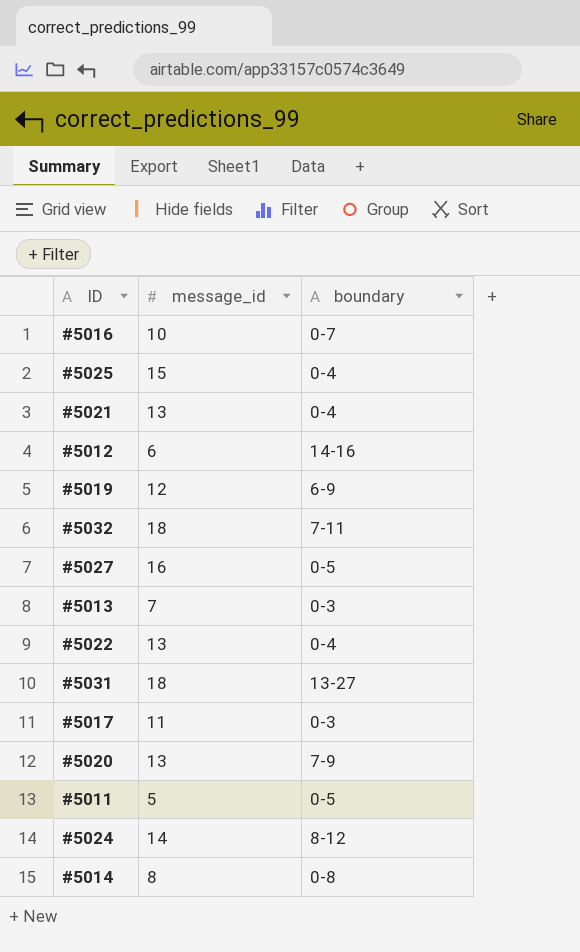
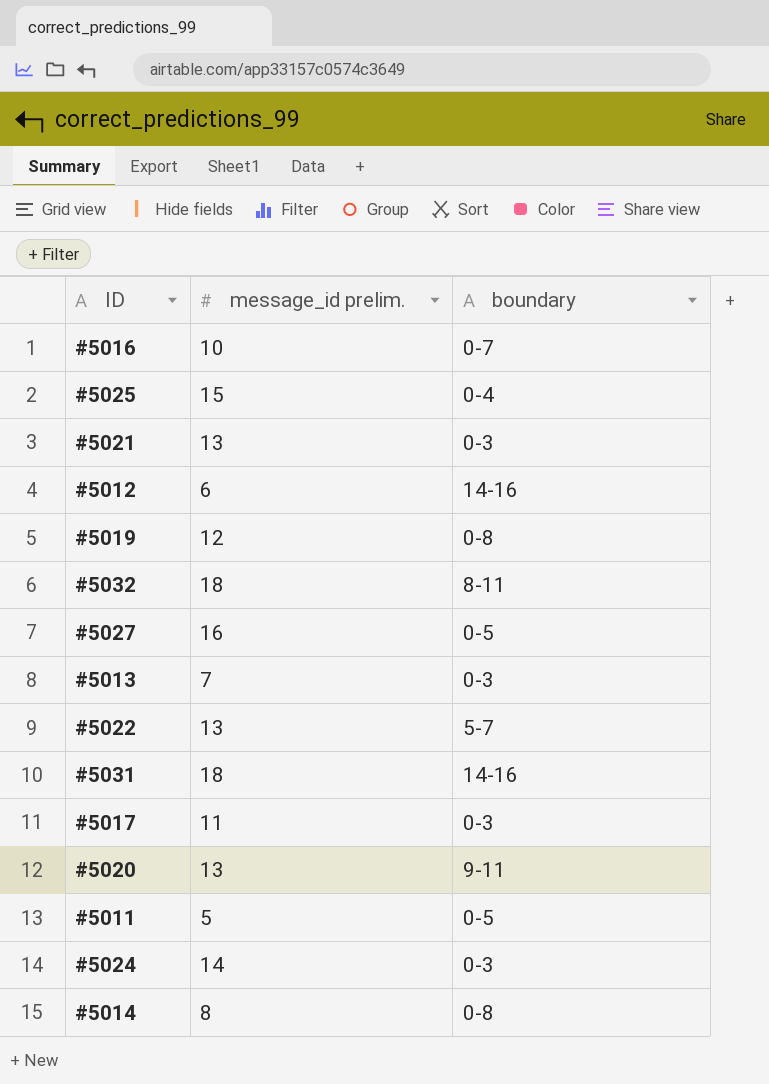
column name: message_id -> message_id prelim.
#5021 | boundary: 0-4 -> 0-3
#5019 | boundary: 6-9 -> 0-8
#5032 | boundary: 7-11 -> 8-11
#5022 | boundary: 0-4 -> 5-7
#5031 | boundary: 13-27 -> 14-16
#5020 | boundary: 7-9 -> 9-11
#5024 | boundary: 8-12 -> 0-3

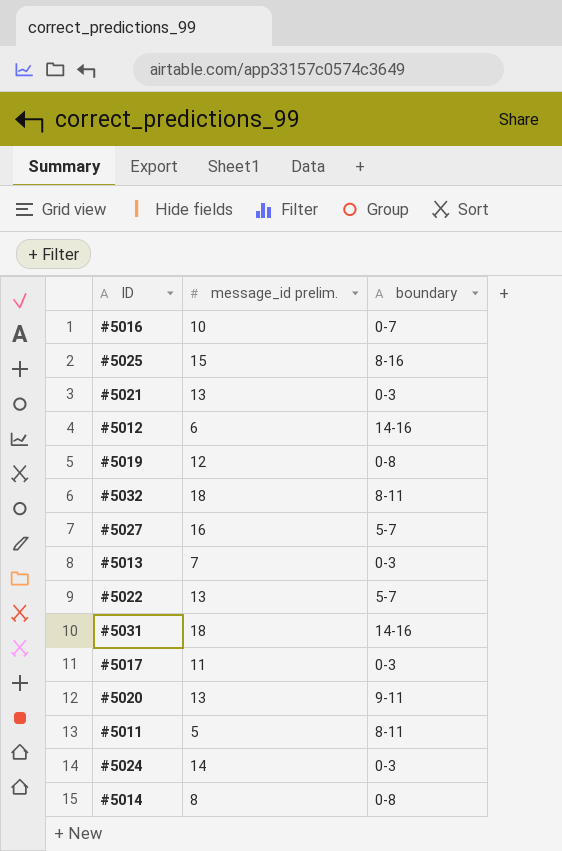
#5025 | boundary: 0-4 -> 8-16
#5027 | boundary: 0-5 -> 5-7
#5011 | boundary: 0-5 -> 8-11

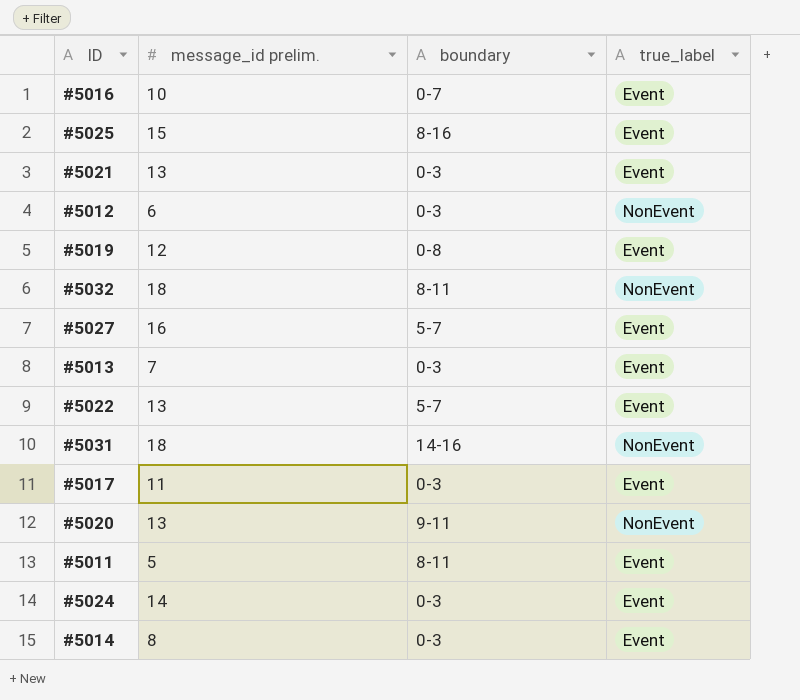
column true_label | position: none -> 4
#5012 | boundary: 14-16 -> 0-3
#5014 | boundary: 0-8 -> 0-3

